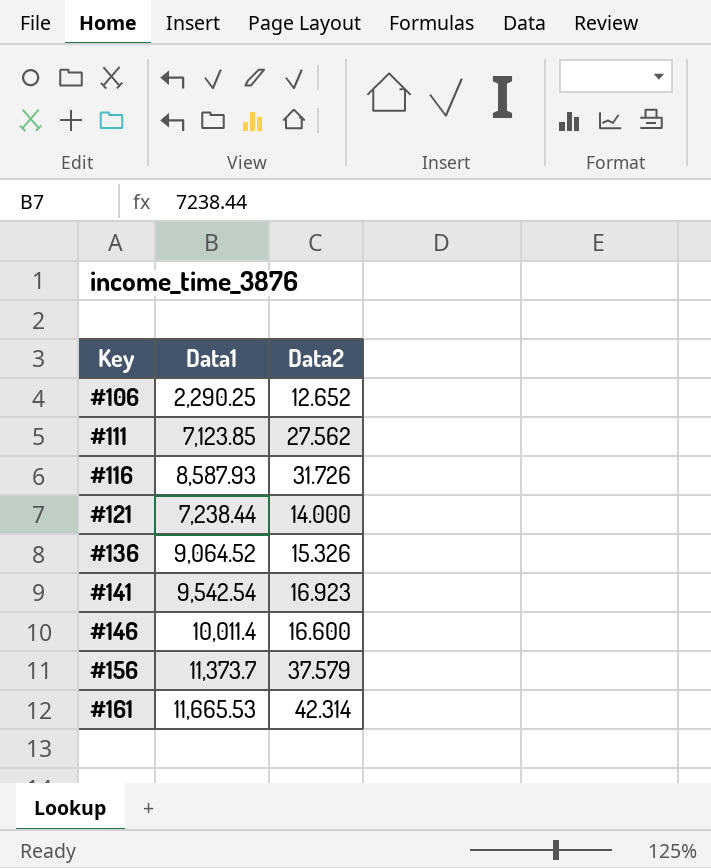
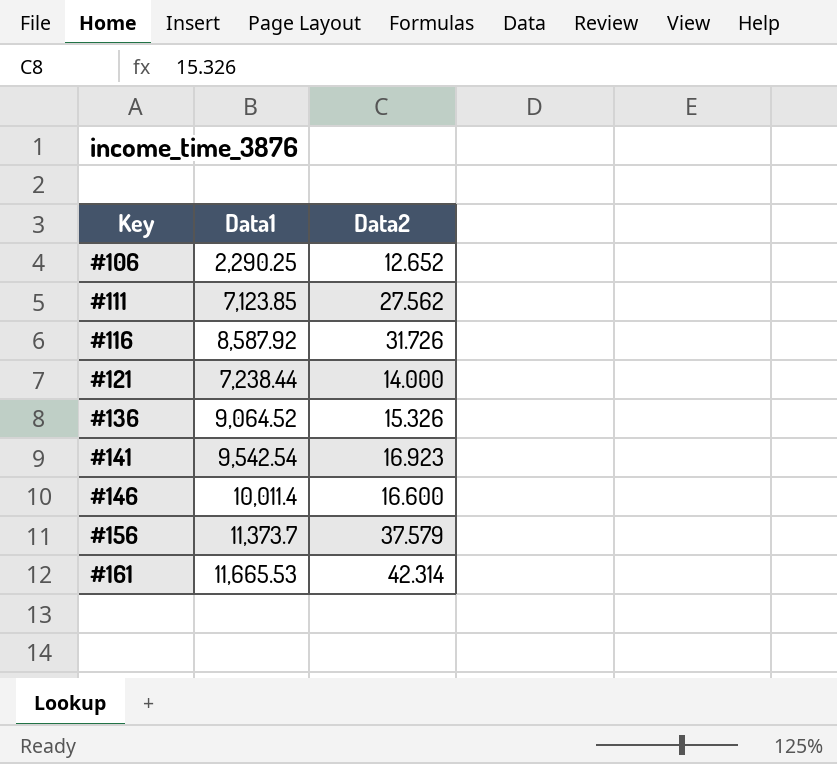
#116 | Data1: 8,587.93 -> 8,587.92

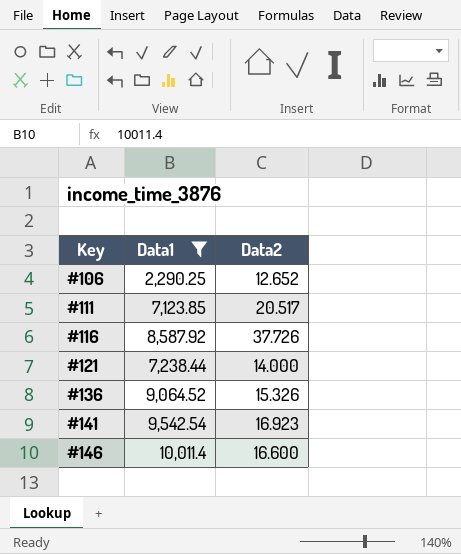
filter: none -> Data1 <= 10,011.4
#111 | Data2: 27.562 -> 20.517
#116 | Data2: 31.726 -> 37.726

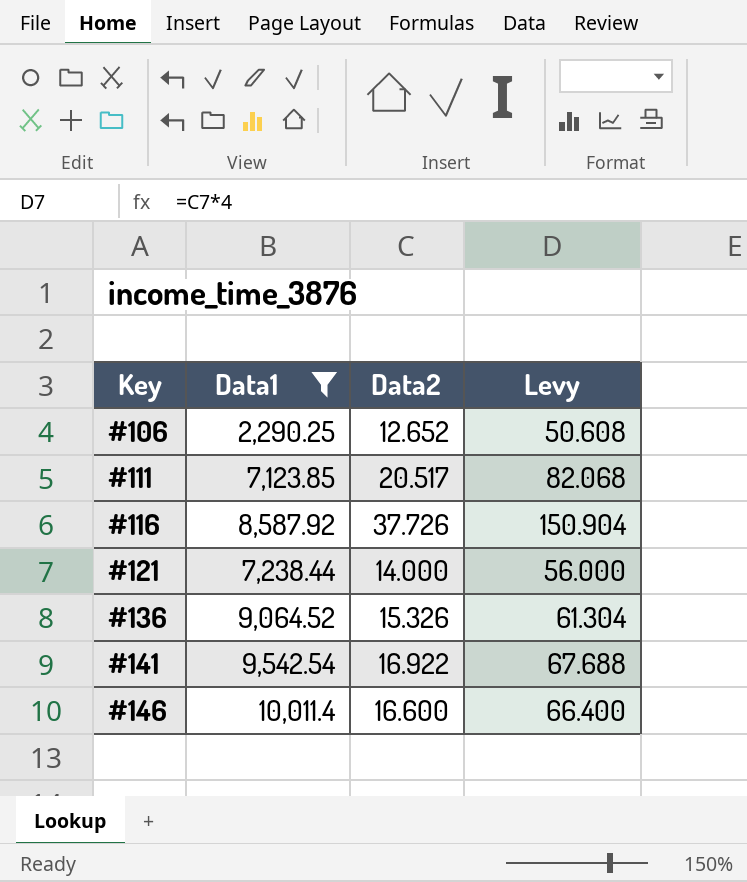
column Levy | formula: none -> [Data2] * 4
#141 | Data2: 16.923 -> 16.922

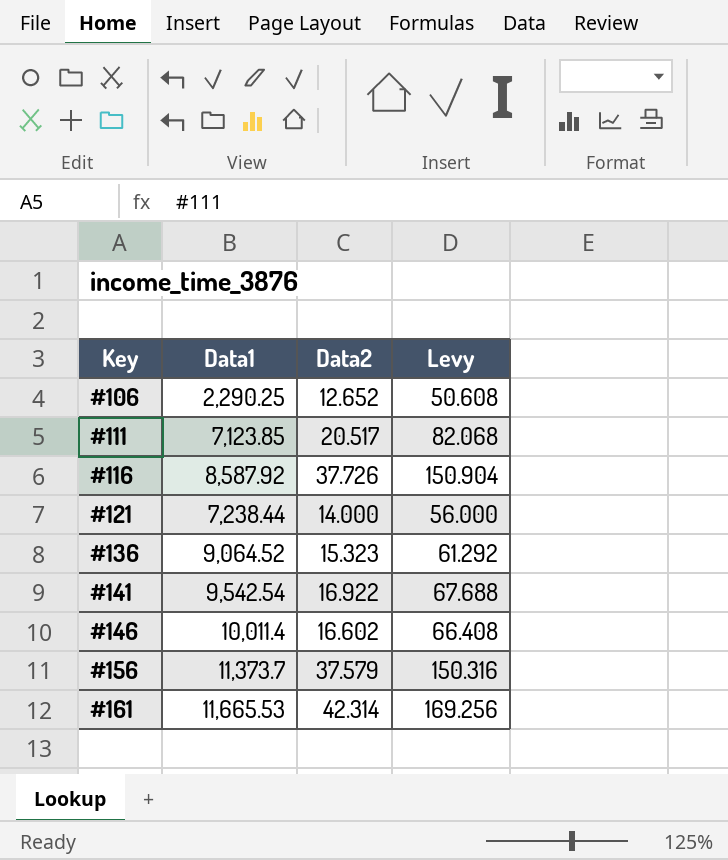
filter: Data1 <= 10,011.4 -> none
#136 | Data2: 15.326 -> 15.323
#136 | Levy: 61.304 -> 61.292
#146 | Data2: 16.600 -> 16.602
#146 | Levy: 66.400 -> 66.408

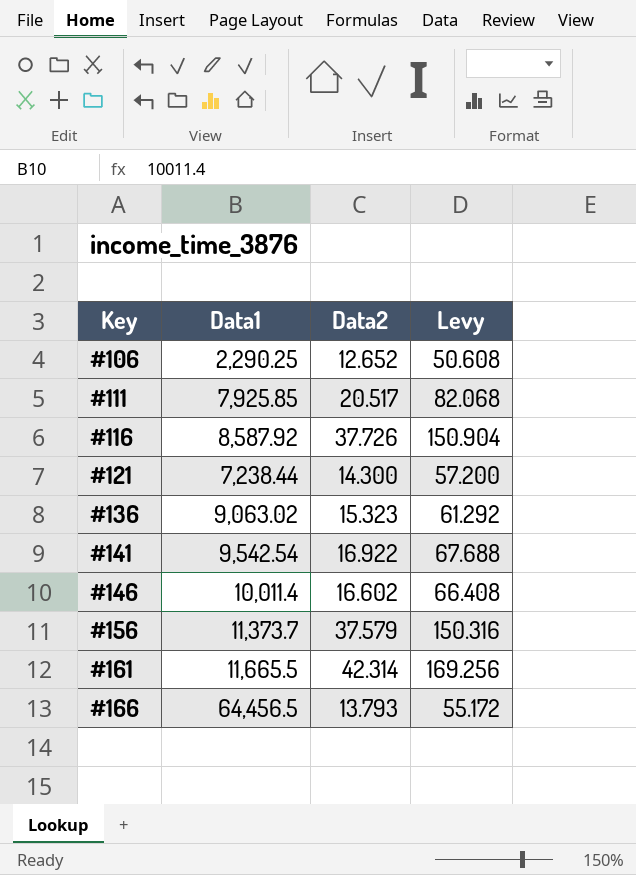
#111 | Data1: 7,123.85 -> 7,925.85
#121 | Data2: 14.000 -> 14.300
#121 | Levy: 56.000 -> 57.200
#136 | Data1: 9,064.52 -> 9,063.02
#161 | Data1: 11,665.53 -> 11,665.5
row #166: none -> 64,456.5 | 13.793 | 55.172

